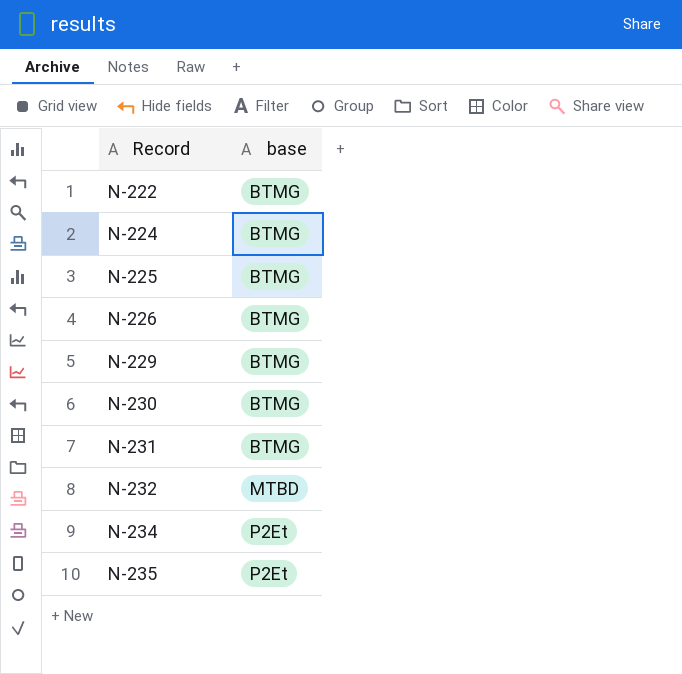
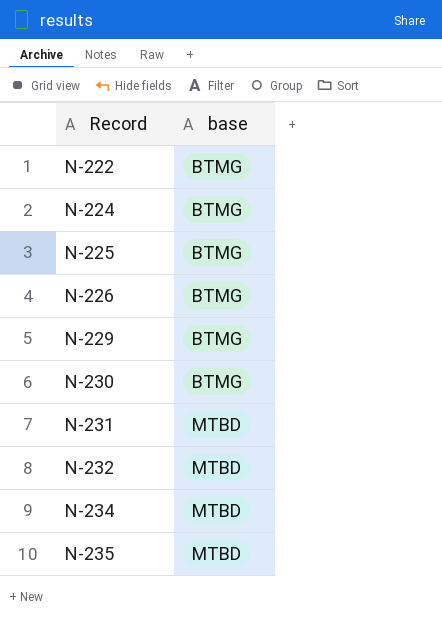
N-231 | base: BTMG -> MTBD
N-234 | base: P2Et -> MTBD
N-235 | base: P2Et -> MTBD

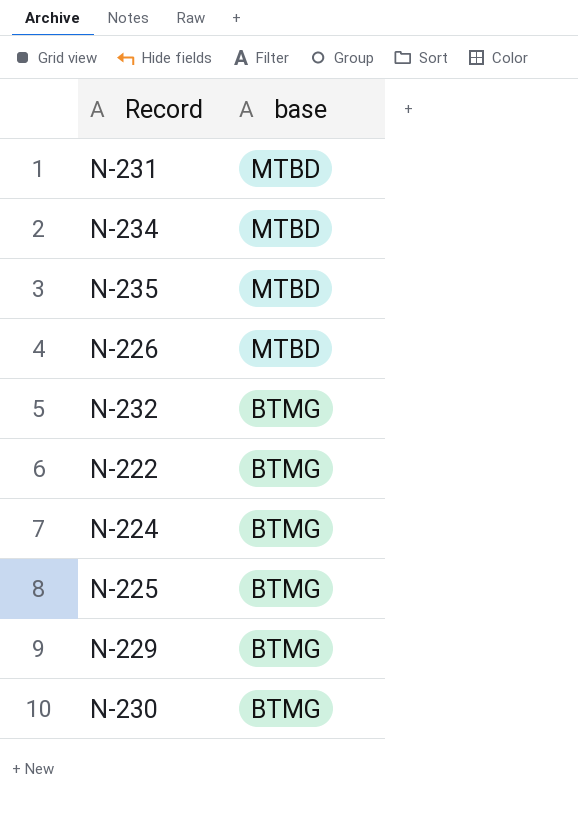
row order: Record ascending -> base descending
N-226 | base: BTMG -> MTBD
N-232 | base: MTBD -> BTMG

